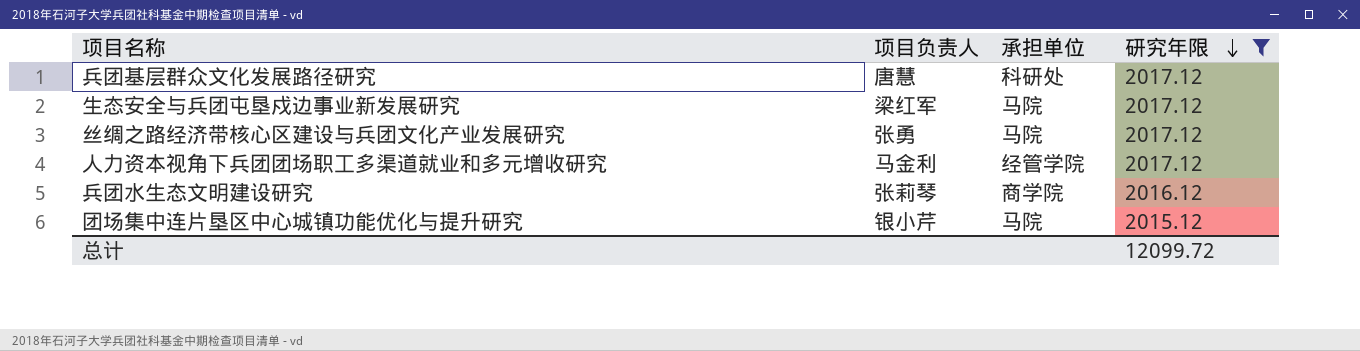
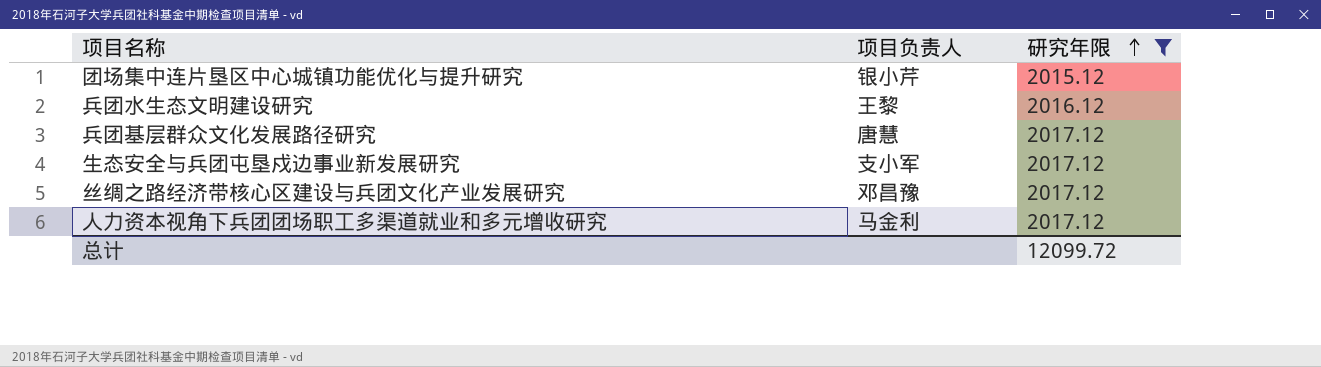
row order: 研究年限 descending -> 研究年限 ascending
column 承担单位 | position: 3 -> none
兵团水生态文明建设研究 | 项目负责人: 张莉琴 -> 王黎
生态安全与兵团屯垦戍边事业新发展研究 | 项目负责人: 梁红军 -> 支小军
丝绸之路经济带核心区建设与兵团文化产业发展研究 | 项目负责人: 张勇 -> 邓昌豫

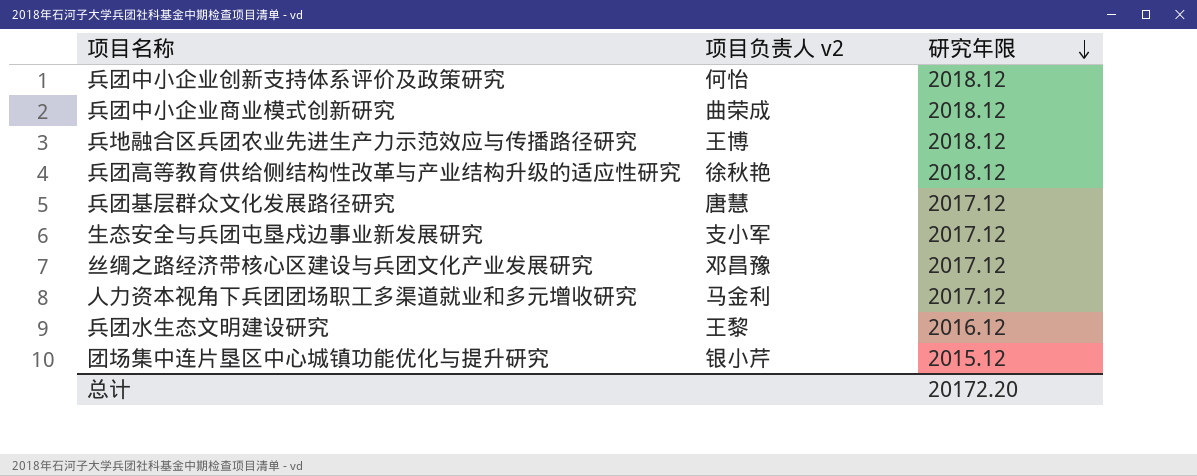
filter: 研究年限 != 2018.12 -> none
row order: 研究年限 ascending -> 研究年限 descending
column name: 项目负责人 -> 项目负责人 v2
总计 | 研究年限: 12099.72 -> 20172.20

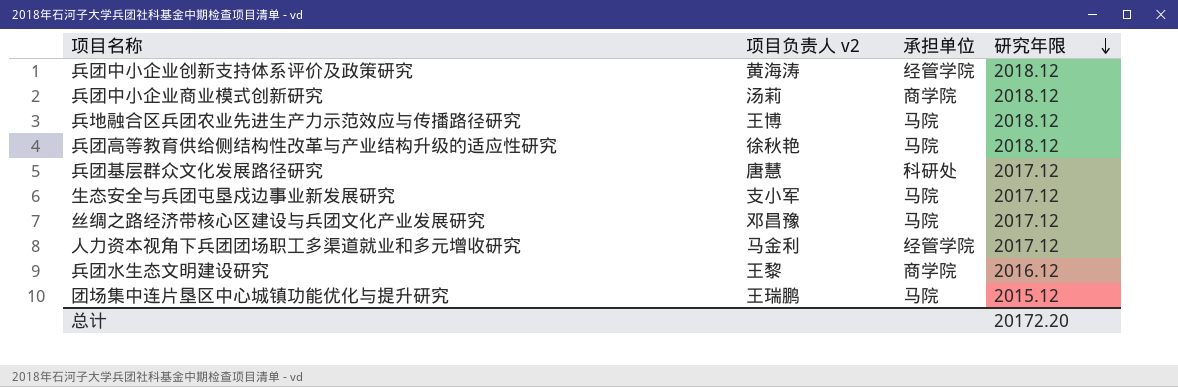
column 承担单位 | position: none -> 3
兵团中小企业创新支持体系评价及政策研究 | 项目负责人 v2: 何怡 -> 黄海涛
兵团中小企业商业模式创新研究 | 项目负责人 v2: 曲荣成 -> 汤莉
团场集中连片垦区中心城镇功能优化与提升研究 | 项目负责人 v2: 银小芹 -> 王瑞鹏

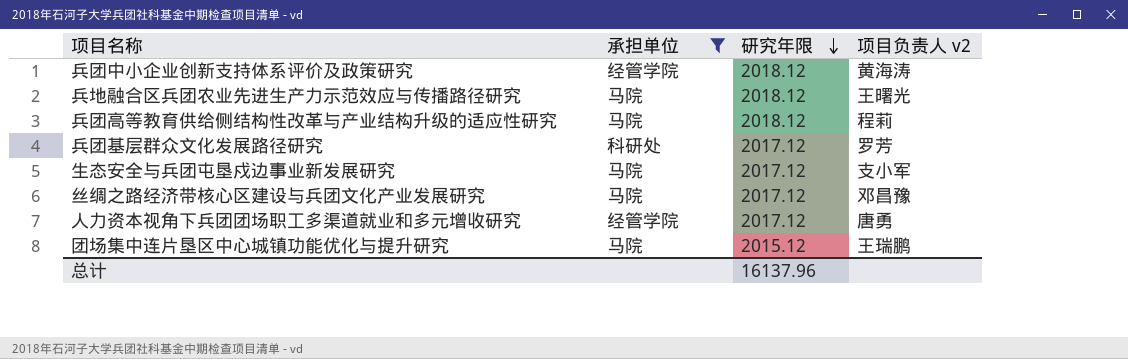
filter: none -> 承担单位 != 商学院
column 项目负责人 v2 | position: 2 -> 4
兵地融合区兵团农业先进生产力示范效应与传播路径研究 | 项目负责人 v2: 王博 -> 王曙光
兵团高等教育供给侧结构性改革与产业结构升级的适应性研究 | 项目负责人 v2: 徐秋艳 -> 程莉
兵团基层群众文化发展路径研究 | 项目负责人 v2: 唐慧 -> 罗芳
人力资本视角下兵团团场职工多渠道就业和多元增收研究 | 项目负责人 v2: 马金利 -> 唐勇
总计 | 研究年限: 20172.20 -> 16137.96

